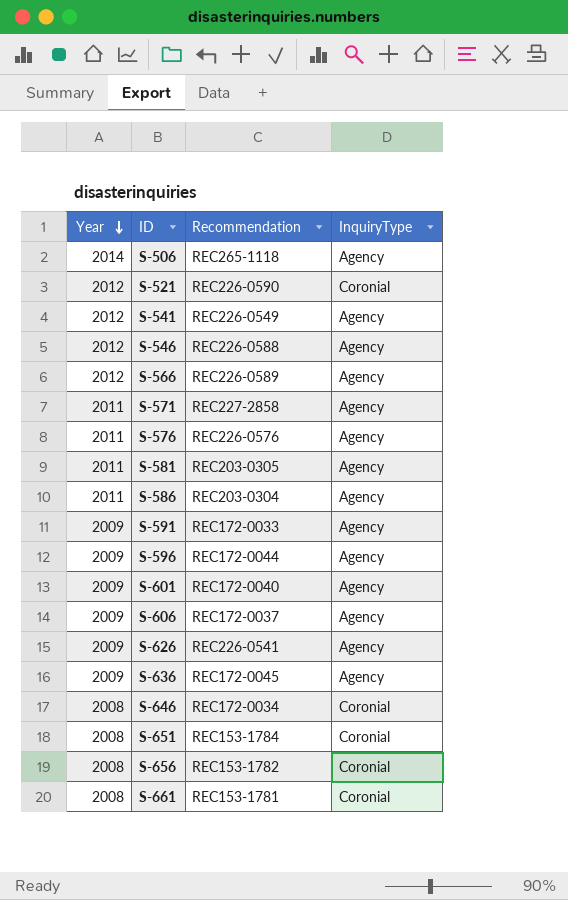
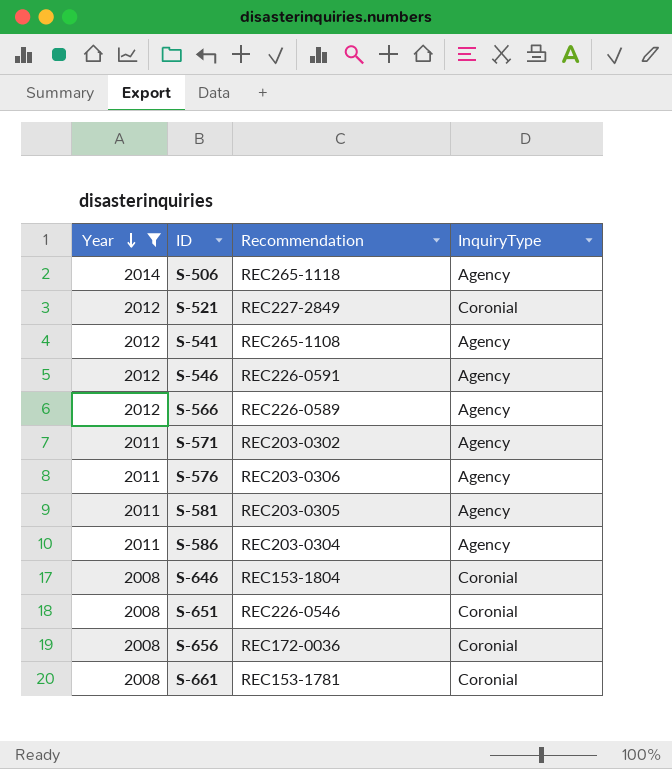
filter: none -> Year != 2009
S-521 | Recommendation: REC226-0590 -> REC227-2849
S-541 | Recommendation: REC226-0549 -> REC265-1108
S-546 | Recommendation: REC226-0588 -> REC226-0591
S-571 | Recommendation: REC227-2858 -> REC203-0302
S-576 | Recommendation: REC226-0576 -> REC203-0306
S-646 | Recommendation: REC172-0034 -> REC153-1804
S-651 | Recommendation: REC153-1784 -> REC226-0546
S-656 | Recommendation: REC153-1782 -> REC172-0036

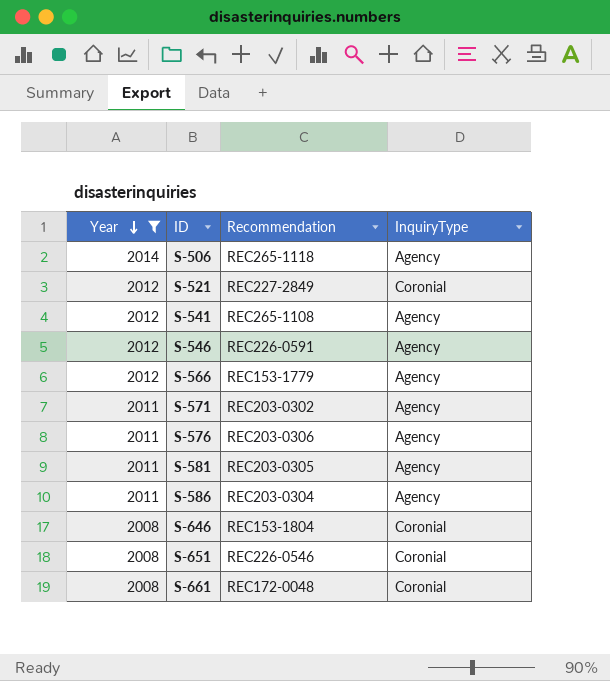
row S-656: 2008 | REC172-0036 | Coronial -> none
S-566 | Recommendation: REC226-0589 -> REC153-1779
S-661 | Recommendation: REC153-1781 -> REC172-0048

